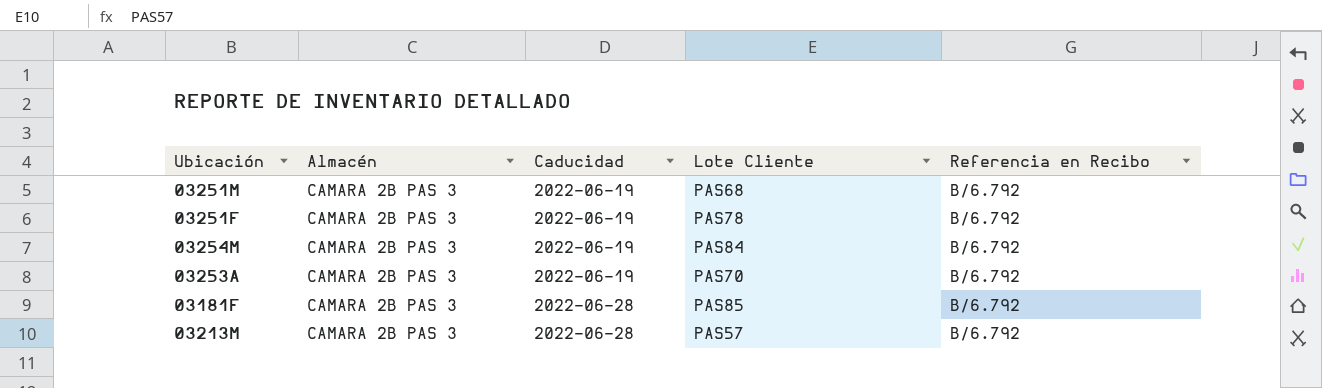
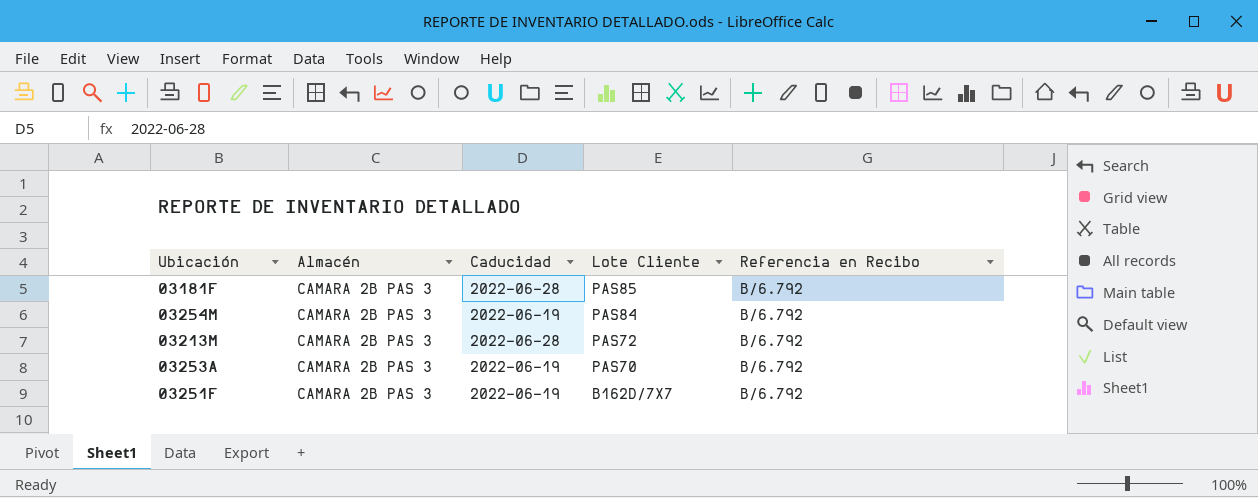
row order: Caducidad ascending -> Lote Cliente descending
row 03251M: CAMARA 2B PAS 3 | 2022-06-19 | PAS68 | B/6.792 -> none
03213M | Lote Cliente: PAS57 -> PAS72
03251F | Lote Cliente: PAS78 -> B162D/7X7

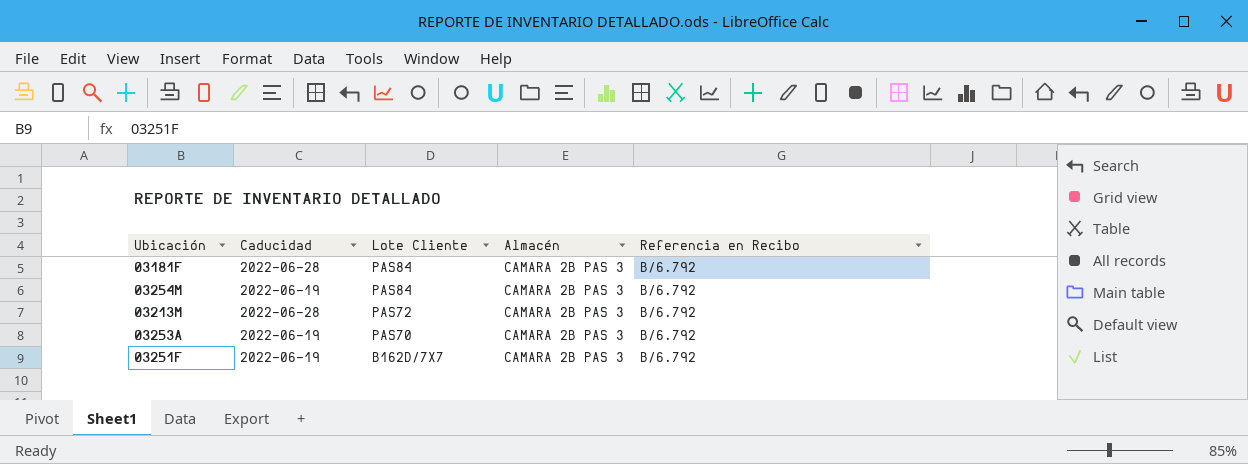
column Almacén | position: 2 -> 4
03181F | Lote Cliente: PAS85 -> PAS84

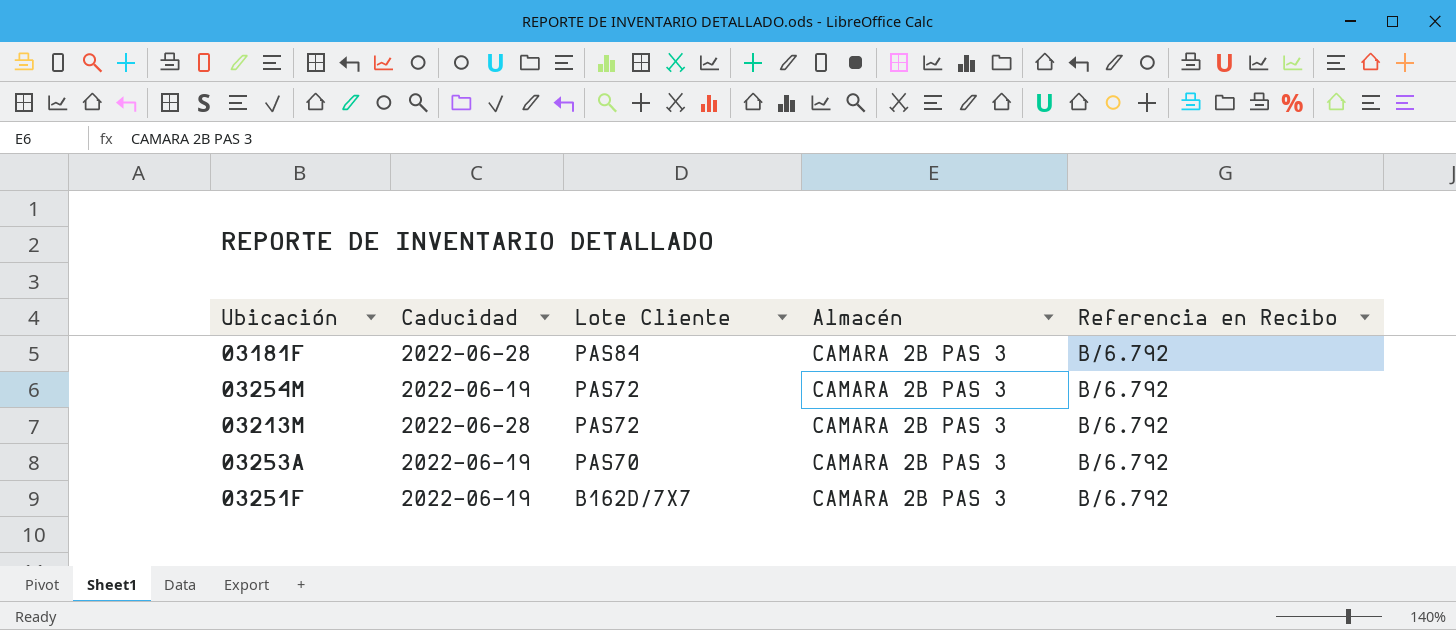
03254M | Lote Cliente: PAS84 -> PAS72

